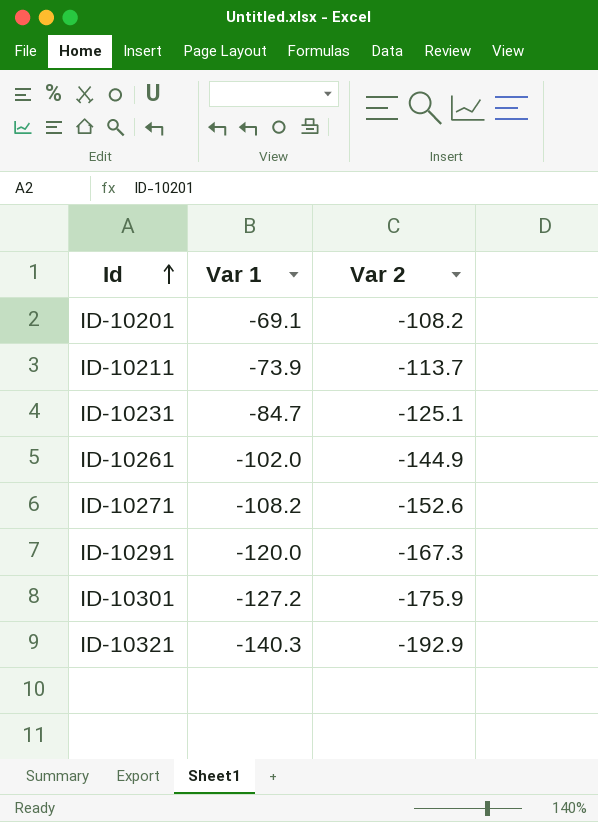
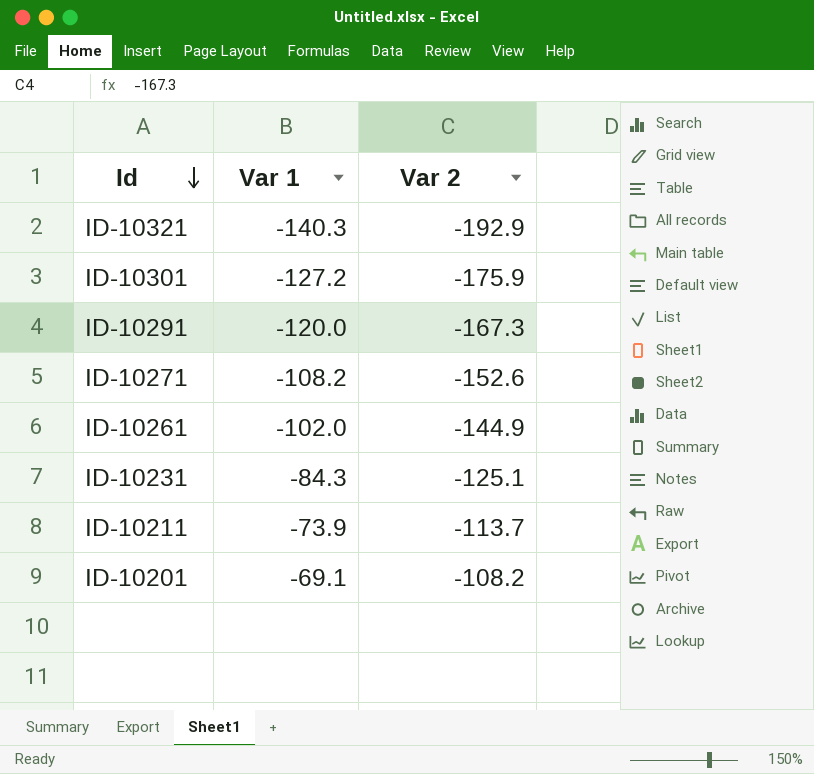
row order: Id ascending -> Id descending
ID-10231 | Var 1: -84.7 -> -84.3

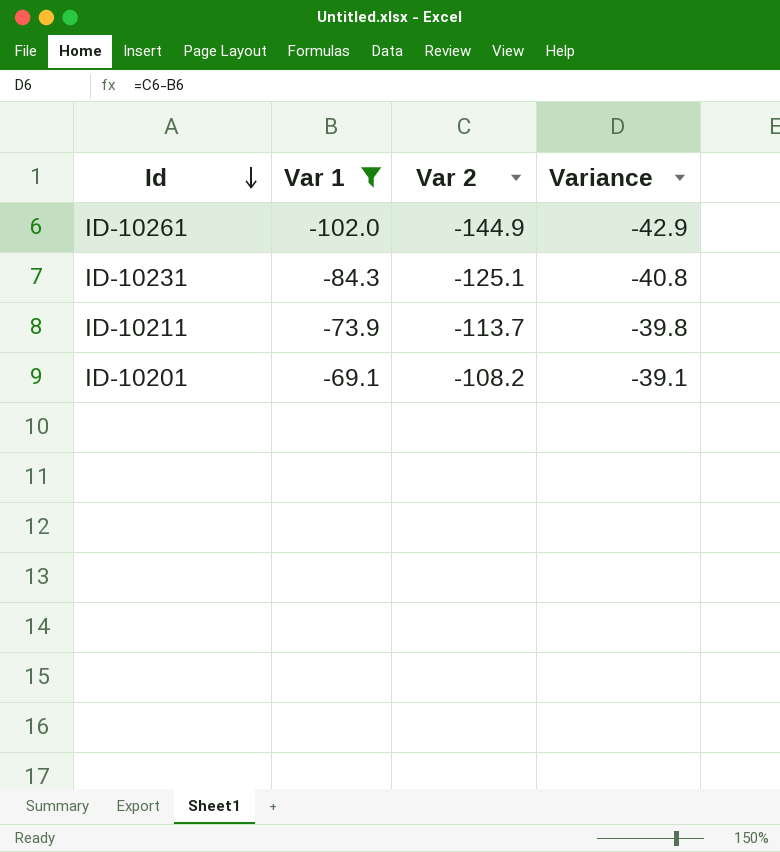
filter: none -> Var 1 >= -102.0
column Variance | formula: none -> [Var 2] - [Var 1]

